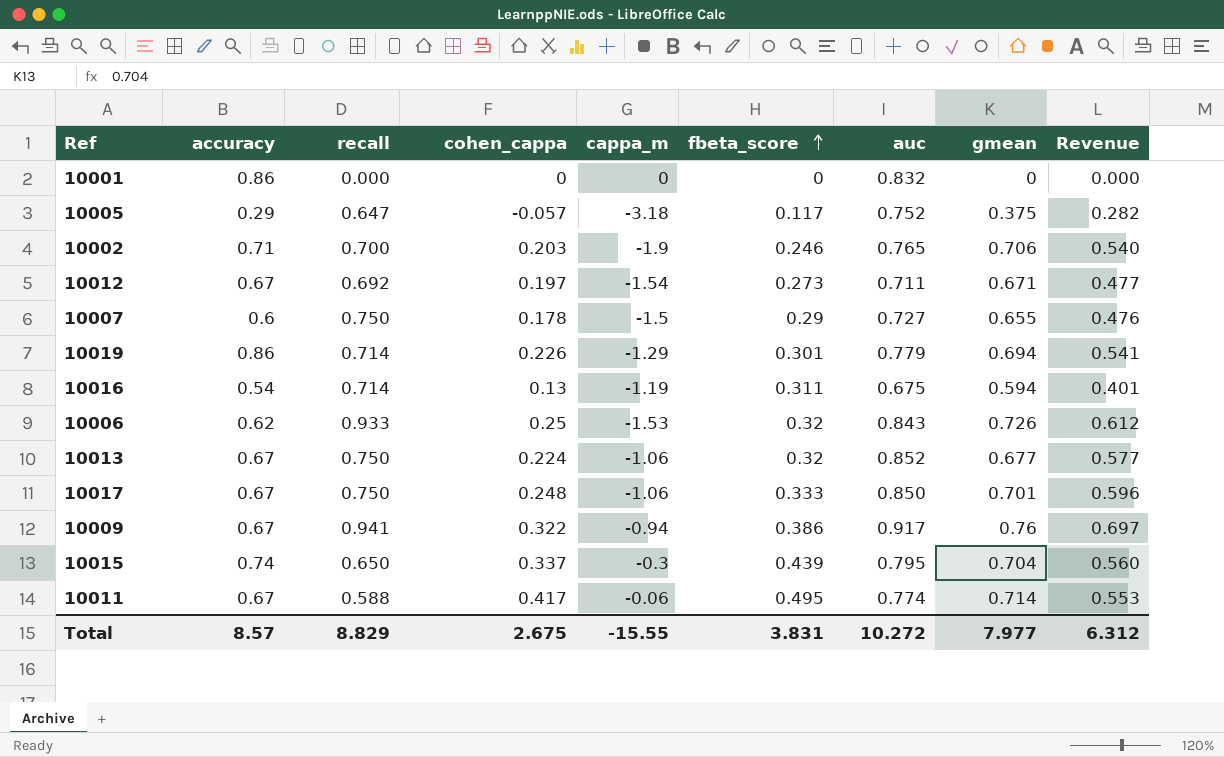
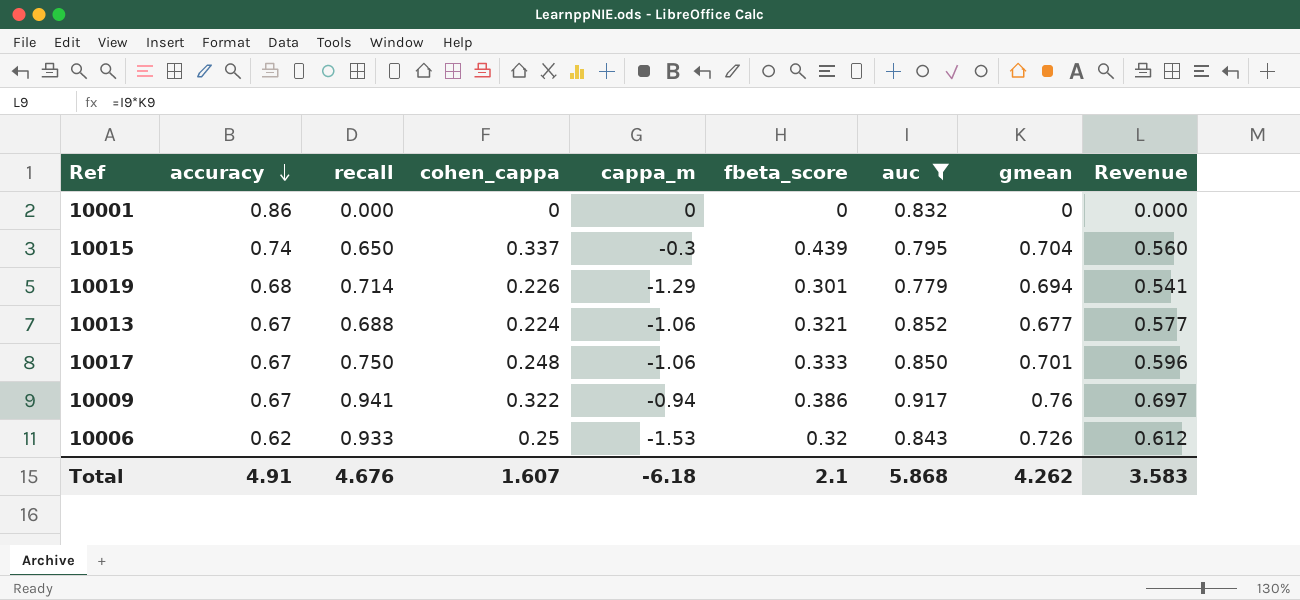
filter: none -> auc >= 0.779
row order: fbeta_score ascending -> accuracy descending
10019 | accuracy: 0.86 -> 0.68
10013 | recall: 0.750 -> 0.688
10013 | fbeta_score: 0.32 -> 0.321
Total | accuracy: 8.57 -> 4.91
Total | recall: 8.829 -> 4.676
Total | cohen_cappa: 2.675 -> 1.607
Total | cappa_m: -15.55 -> -6.18
Total | fbeta_score: 3.831 -> 2.1
Total | auc: 10.272 -> 5.868
Total | gmean: 7.977 -> 4.262
Total | Revenue: 6.312 -> 3.583

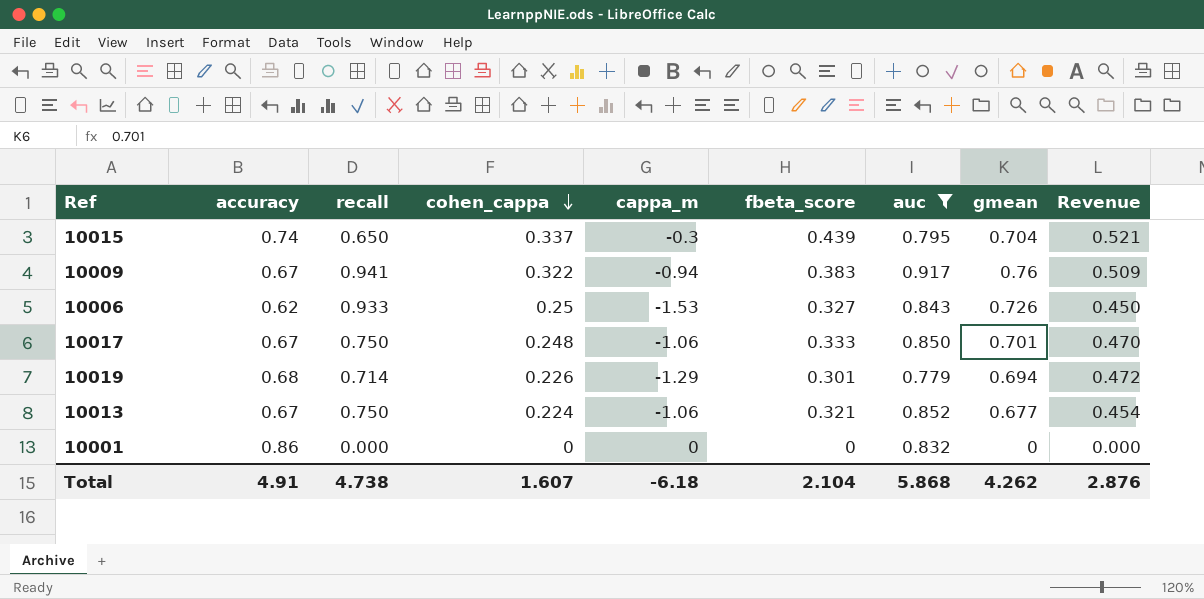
row order: accuracy descending -> cohen_cappa descending
column Revenue | formula: [auc] * [gmean] -> [accuracy] * [gmean]
10009 | fbeta_score: 0.386 -> 0.383
10006 | fbeta_score: 0.32 -> 0.327
10013 | recall: 0.688 -> 0.750
Total | recall: 4.676 -> 4.738
Total | fbeta_score: 2.1 -> 2.104
Total | Revenue: 3.583 -> 2.876

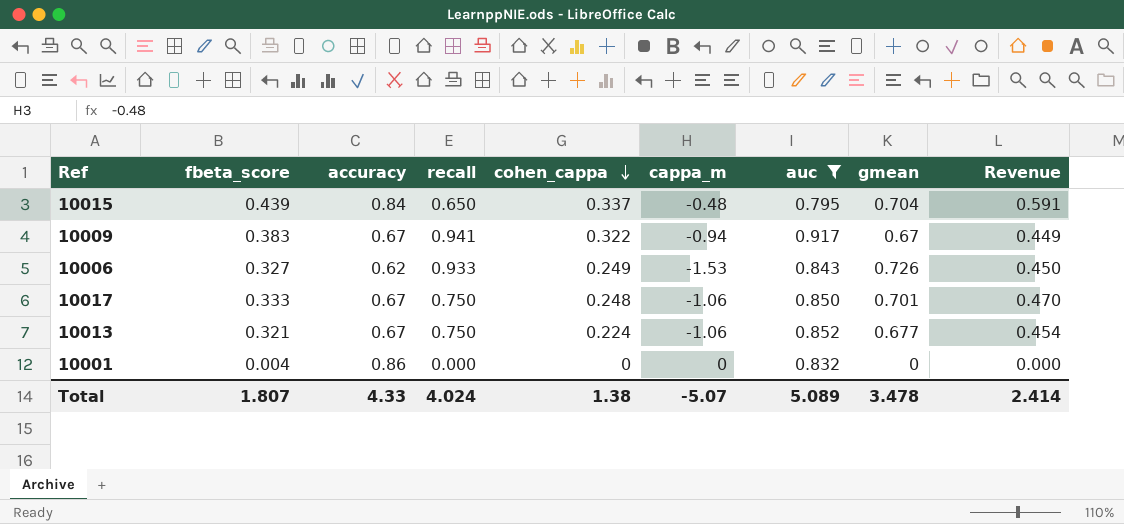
column fbeta_score | position: 6 -> 2
row 10019: 0.68 | 0.714 | 0.226 | -1.29 | 0.301 | 0.779 | 0.694 | 0.472 -> none
10015 | accuracy: 0.74 -> 0.84
10015 | cappa_m: -0.3 -> -0.48
10015 | Revenue: 0.521 -> 0.591
10009 | gmean: 0.76 -> 0.67
10009 | Revenue: 0.509 -> 0.449
10006 | cohen_cappa: 0.25 -> 0.249
10001 | fbeta_score: 0 -> 0.004
Total | fbeta_score: 2.104 -> 1.807
Total | accuracy: 4.91 -> 4.33
Total | recall: 4.738 -> 4.024
Total | cohen_cappa: 1.607 -> 1.38
Total | cappa_m: -6.18 -> -5.07
Total | auc: 5.868 -> 5.089
Total | gmean: 4.262 -> 3.478
Total | Revenue: 2.876 -> 2.414

